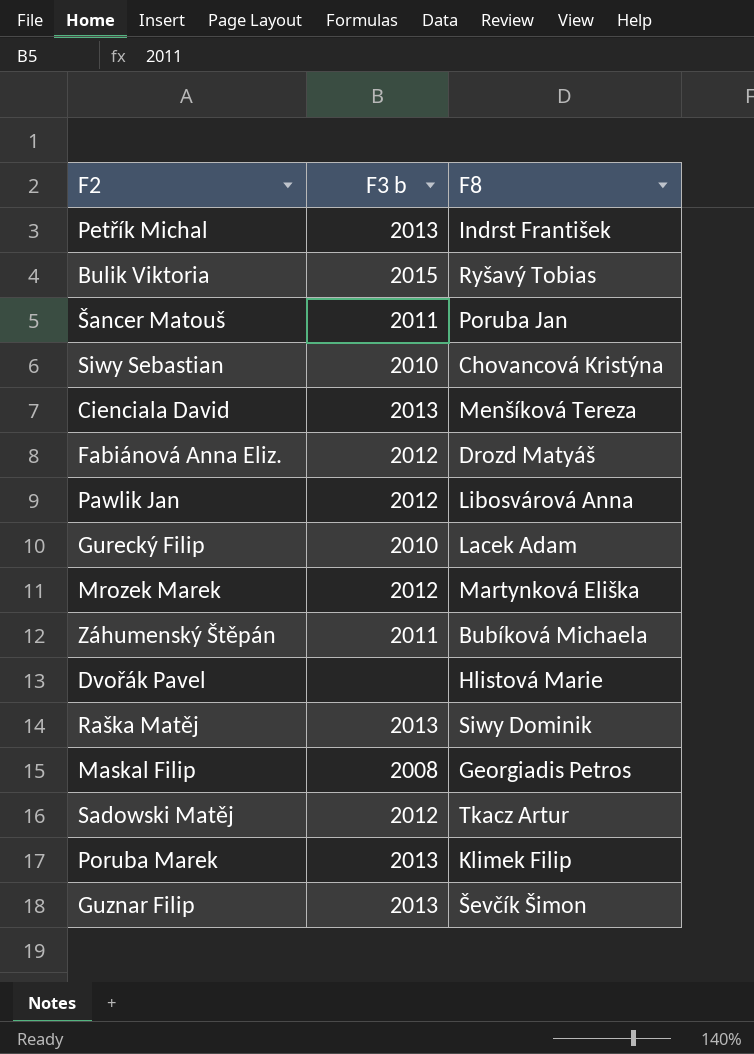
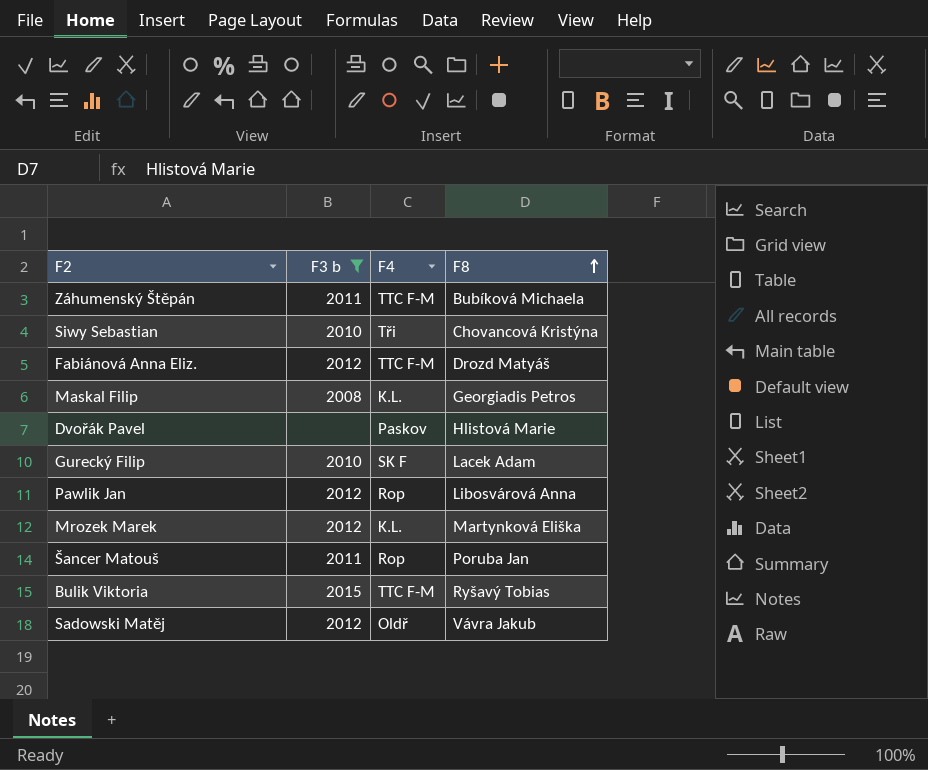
filter: none -> F3 b != 2013
row order: none -> F8 ascending
column F4 | position: none -> 3
Sadowski Matěj | F8: Tkacz Artur -> Vávra Jakub

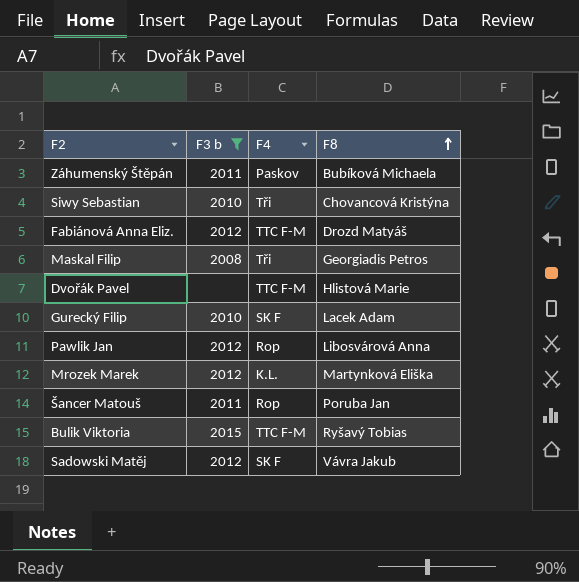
Záhumenský Štěpán | F4: TTC F-M -> Paskov
Maskal Filip | F4: K.L. -> Tři
Dvořák Pavel | F4: Paskov -> TTC F-M
Sadowski Matěj | F4: Oldř -> SK F

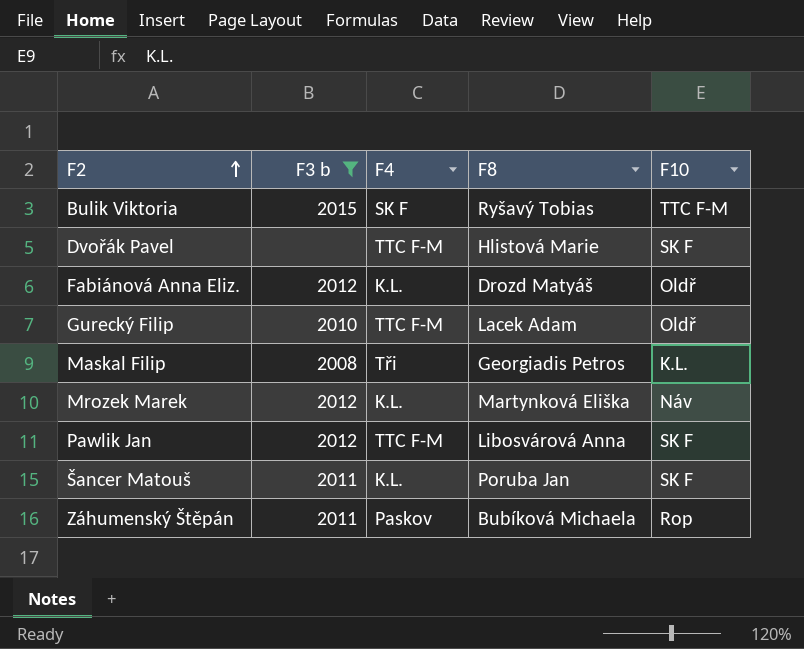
row order: F8 ascending -> F2 ascending
column F10 | position: none -> 5
row Siwy Sebastian: 2010 | Tři | Chovancová Kristýna -> none
row Sadowski Matěj: 2012 | SK F | Vávra Jakub -> none
Bulik Viktoria | F4: TTC F-M -> SK F
Fabiánová Anna Eliz. | F4: TTC F-M -> K.L.
Gurecký Filip | F4: SK F -> TTC F-M
Pawlik Jan | F4: Rop -> TTC F-M
Šancer Matouš | F4: Rop -> K.L.

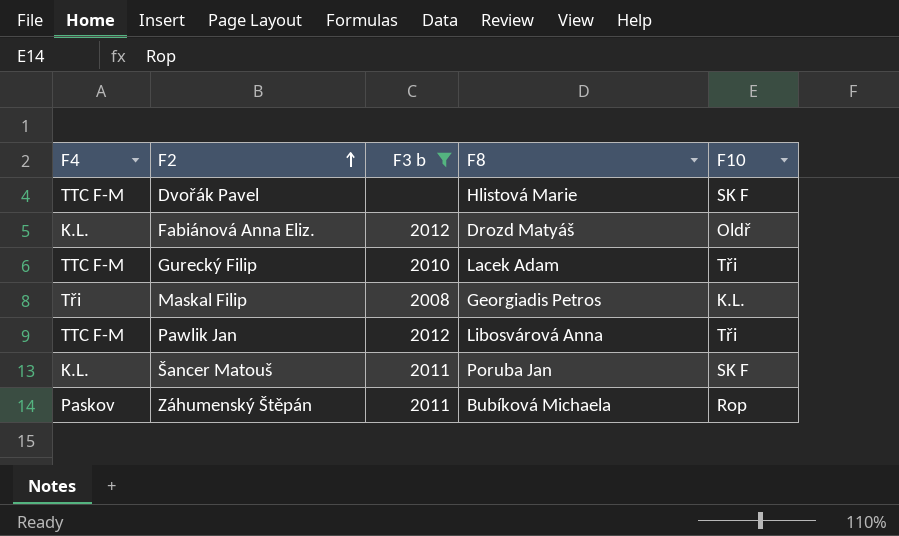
column F4 | position: 3 -> 1
row Bulik Viktoria: 2015 | SK F | Ryšavý Tobias | TTC F-M -> none
row Mrozek Marek: 2012 | K.L. | Martynková Eliška | Náv -> none
Gurecký Filip | F10: Oldř -> Tři
Pawlik Jan | F10: SK F -> Tři

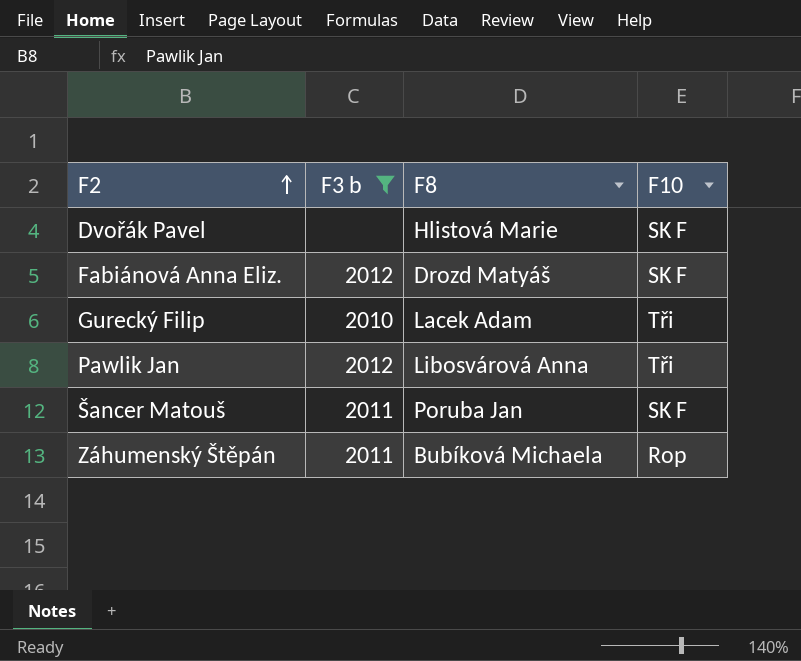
column F4 | position: 1 -> none
row Maskal Filip: Tři | 2008 | Georgiadis Petros | K.L. -> none
Fabiánová Anna Eliz. | F10: Oldř -> SK F

